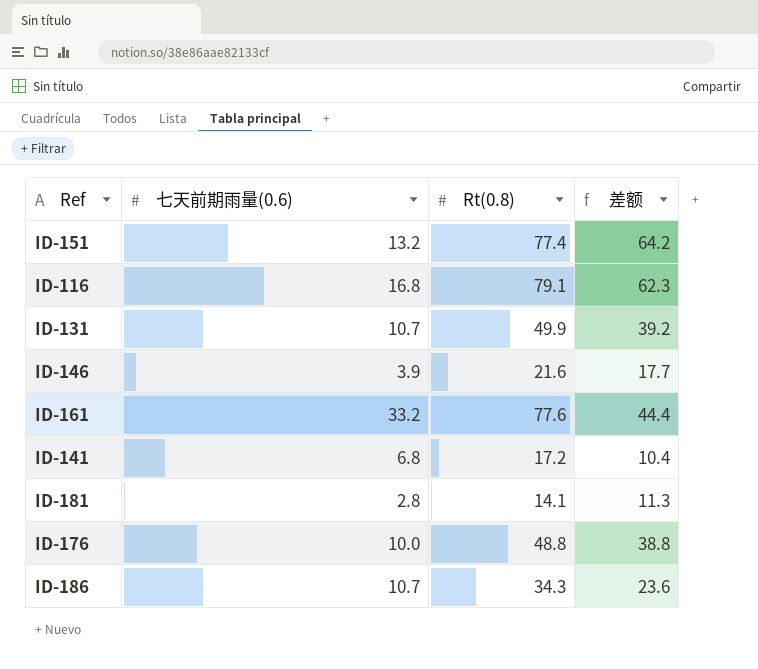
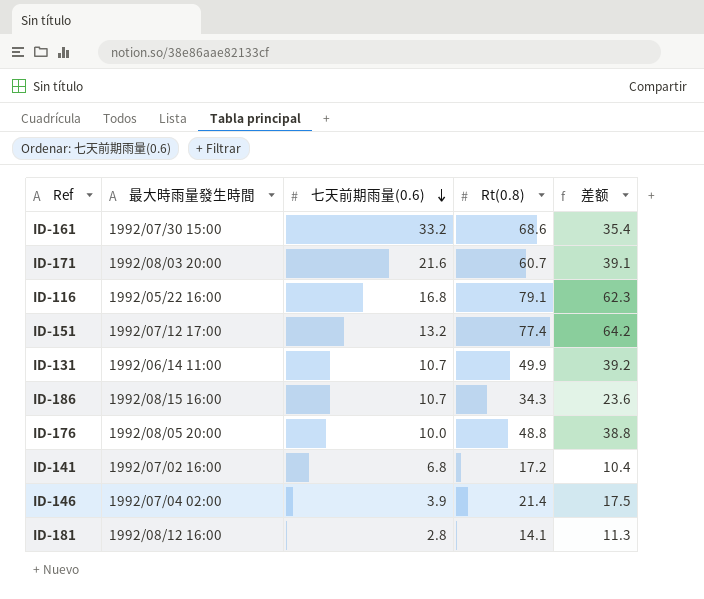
row order: none -> 七天前期雨量(0.6) descending
column 最大時雨量發生時間 | position: none -> 2
ID-161 | Rt(0.8): 77.6 -> 68.6
ID-161 | 差额: 44.4 -> 35.4
row ID-171: none -> 1992/08/03 20:00 | 21.6 | 60.7 | 39.1
ID-146 | Rt(0.8): 21.6 -> 21.4
ID-146 | 差额: 17.7 -> 17.5

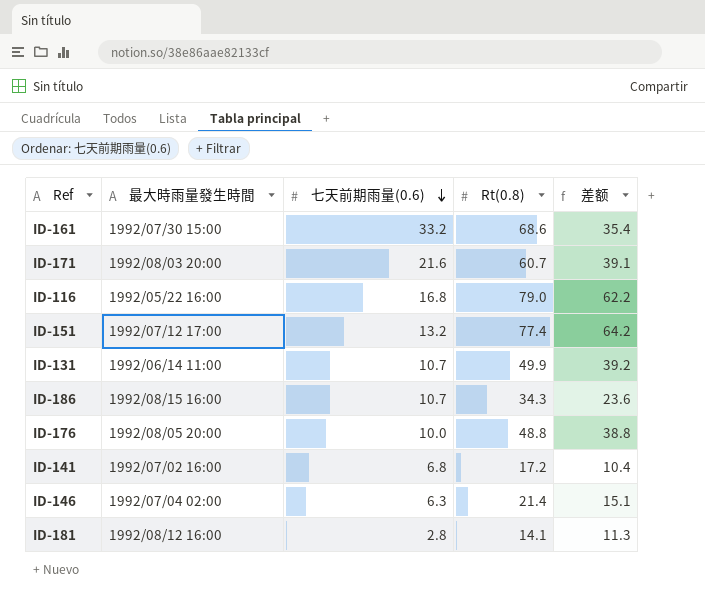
ID-116 | Rt(0.8): 79.1 -> 79.0
ID-116 | 差额: 62.3 -> 62.2
ID-146 | 七天前期雨量(0.6): 3.9 -> 6.3
ID-146 | 差额: 17.5 -> 15.1

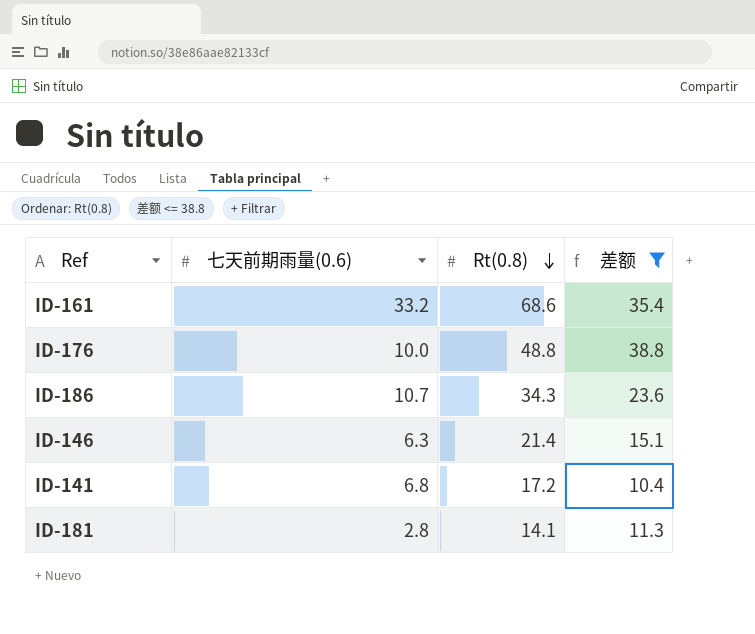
filter: none -> 差额 <= 38.8
row order: 七天前期雨量(0.6) descending -> Rt(0.8) descending
column 最大時雨量發生時間 | position: 2 -> none

